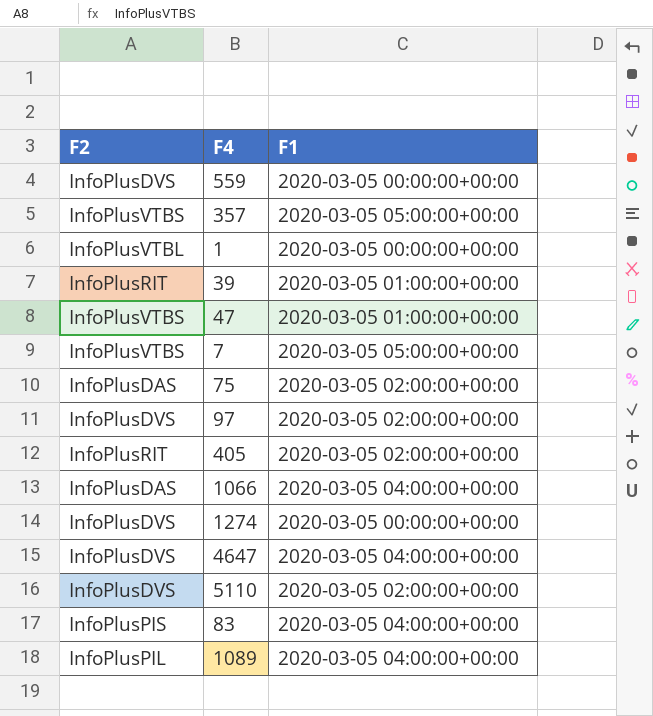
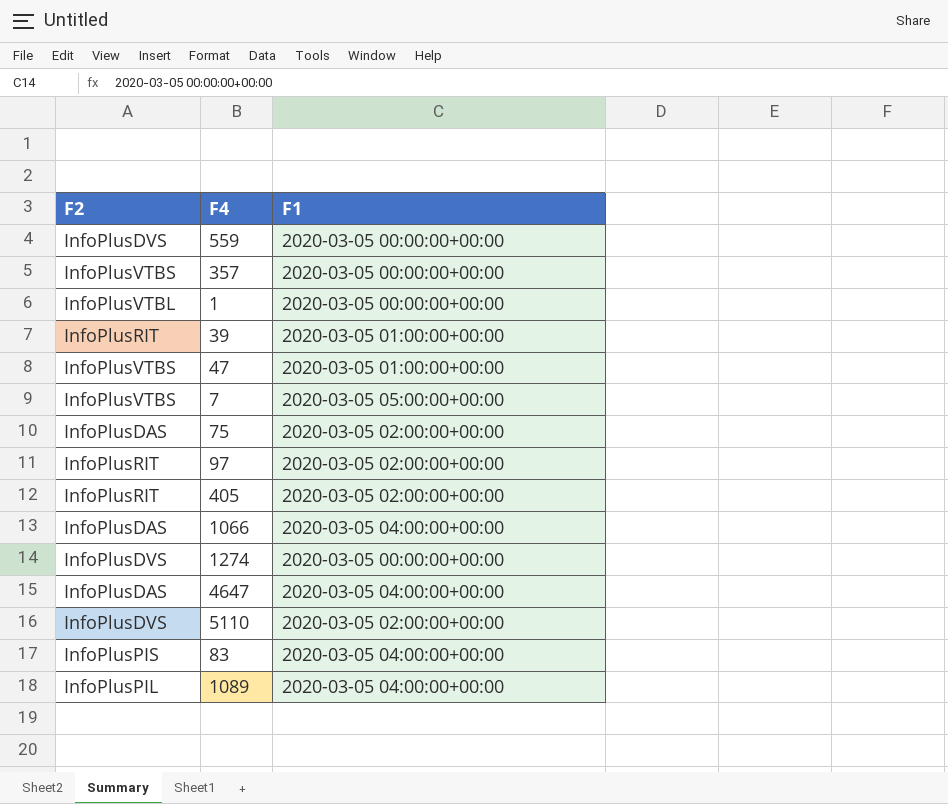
357 | F1: 2020-03-05 05:00:00+00:00 -> 2020-03-05 00:00:00+00:00
97 | F2: InfoPlusDVS -> InfoPlusRIT
4647 | F2: InfoPlusDVS -> InfoPlusDAS

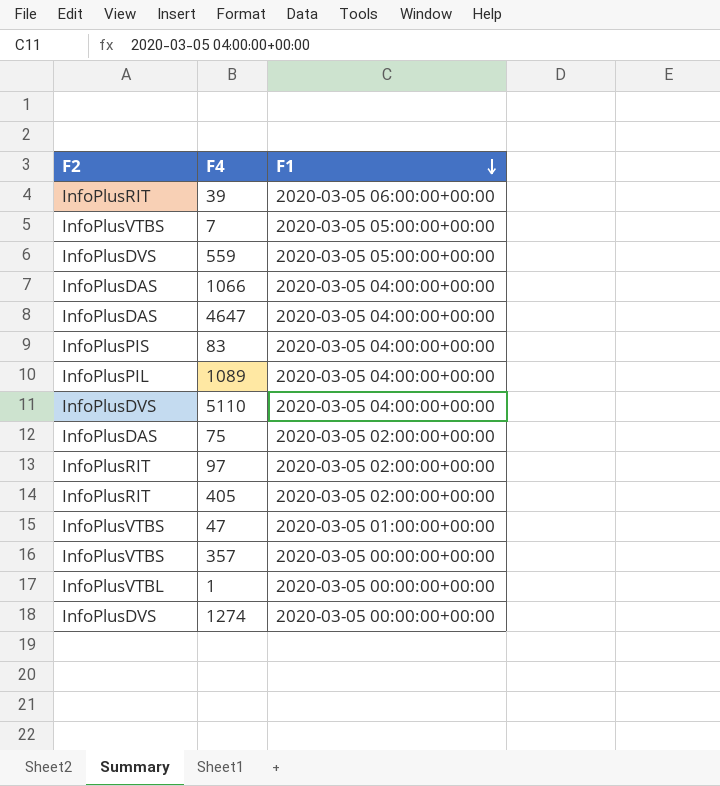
row order: none -> F1 descending
39 | F1: 2020-03-05 01:00:00+00:00 -> 2020-03-05 06:00:00+00:00
559 | F1: 2020-03-05 00:00:00+00:00 -> 2020-03-05 05:00:00+00:00
5110 | F1: 2020-03-05 02:00:00+00:00 -> 2020-03-05 04:00:00+00:00

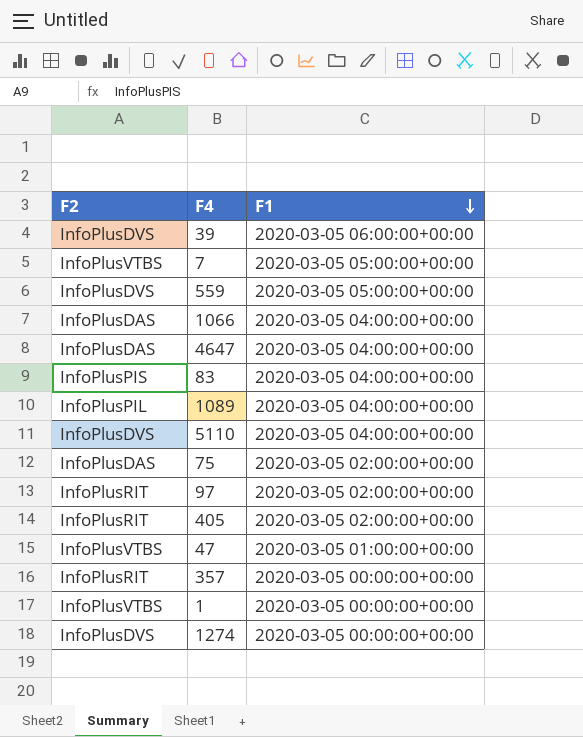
39 | F2: InfoPlusRIT -> InfoPlusDVS
357 | F2: InfoPlusVTBS -> InfoPlusRIT
1 | F2: InfoPlusVTBL -> InfoPlusVTBS

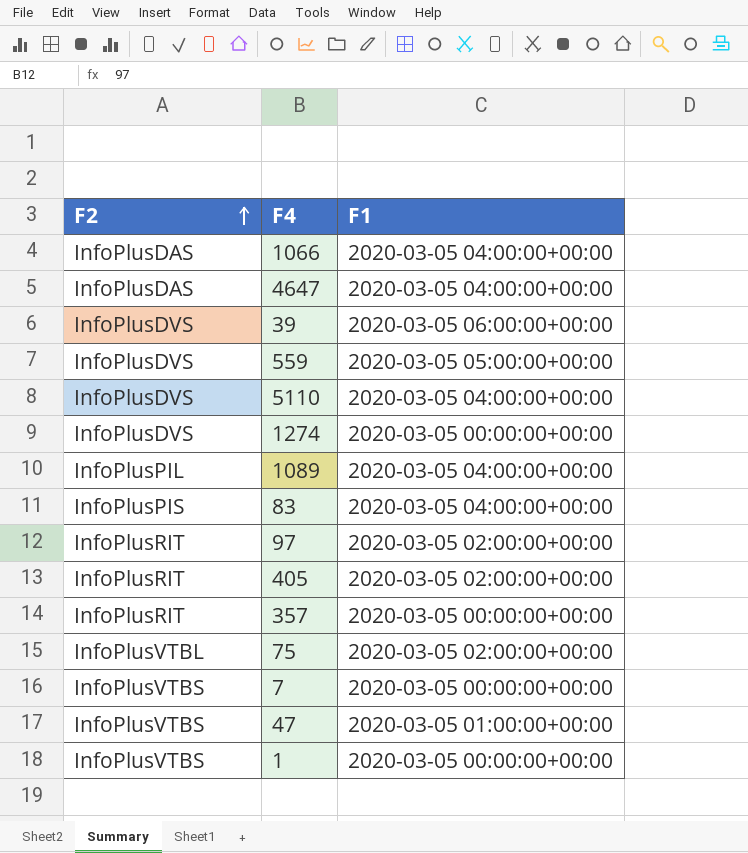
row order: F1 descending -> F2 ascending
75 | F2: InfoPlusDAS -> InfoPlusVTBL
7 | F1: 2020-03-05 05:00:00+00:00 -> 2020-03-05 00:00:00+00:00

